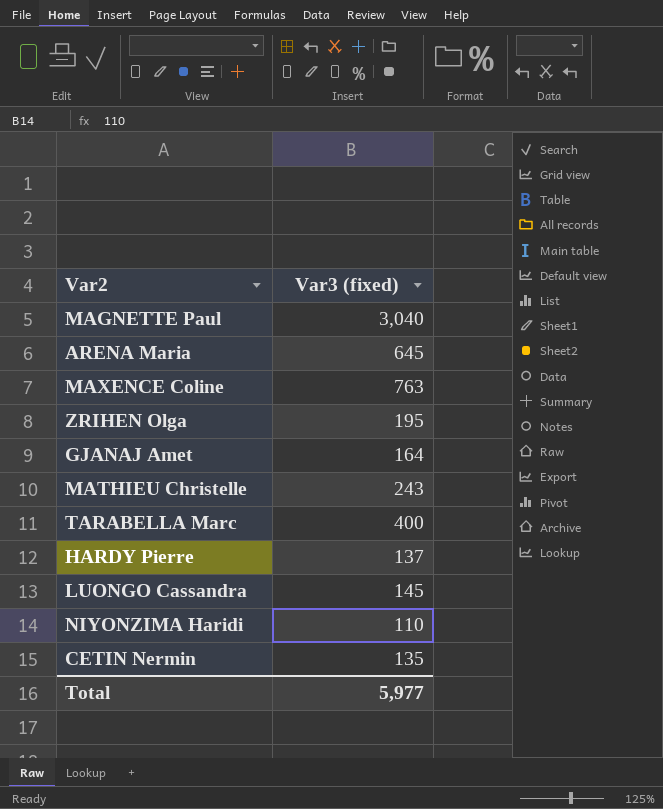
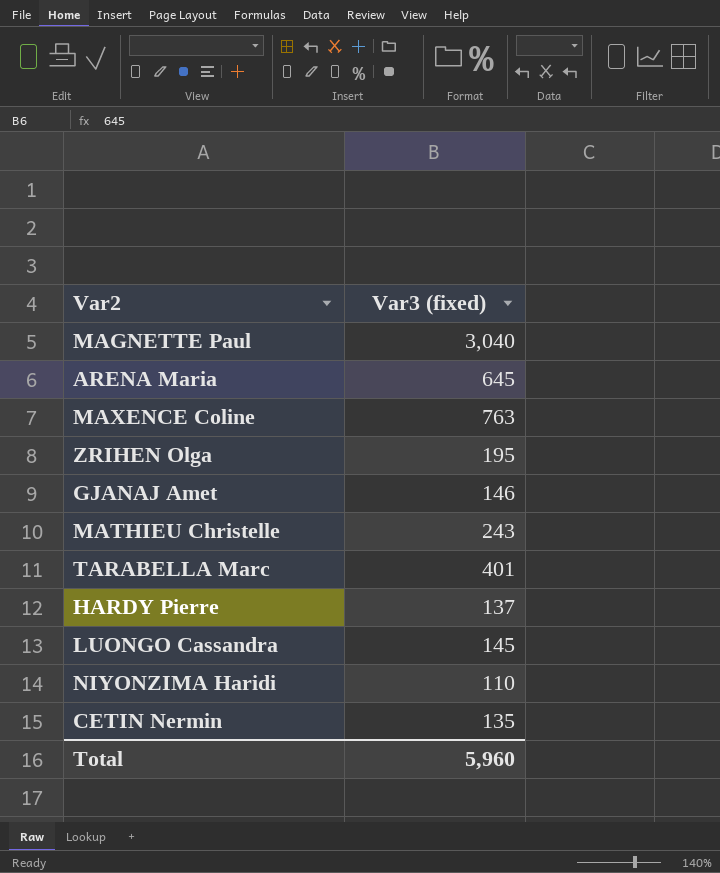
GJANAJ Amet | Var3 (fixed): 164 -> 146
TARABELLA Marc | Var3 (fixed): 400 -> 401
Total | Var3 (fixed): 5,977 -> 5,960

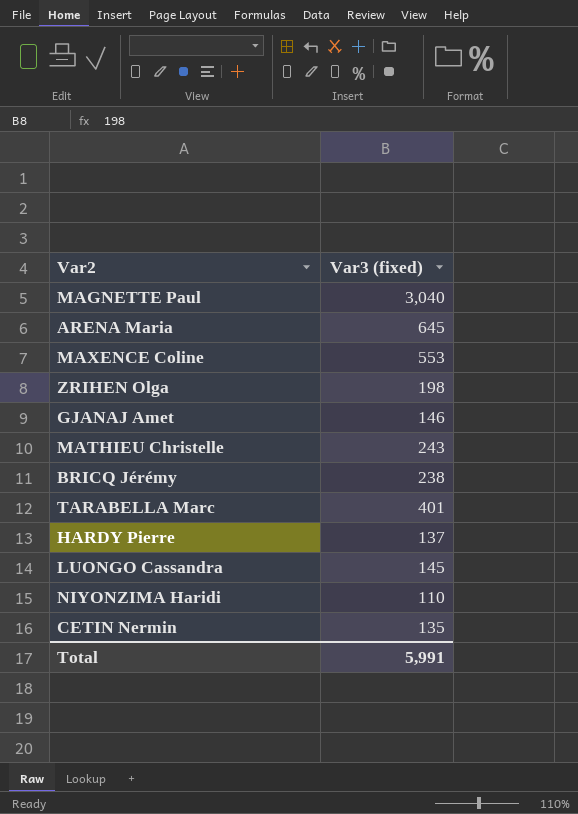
MAXENCE Coline | Var3 (fixed): 763 -> 553
ZRIHEN Olga | Var3 (fixed): 195 -> 198
row BRICQ Jérémy: none -> 238
Total | Var3 (fixed): 5,960 -> 5,991

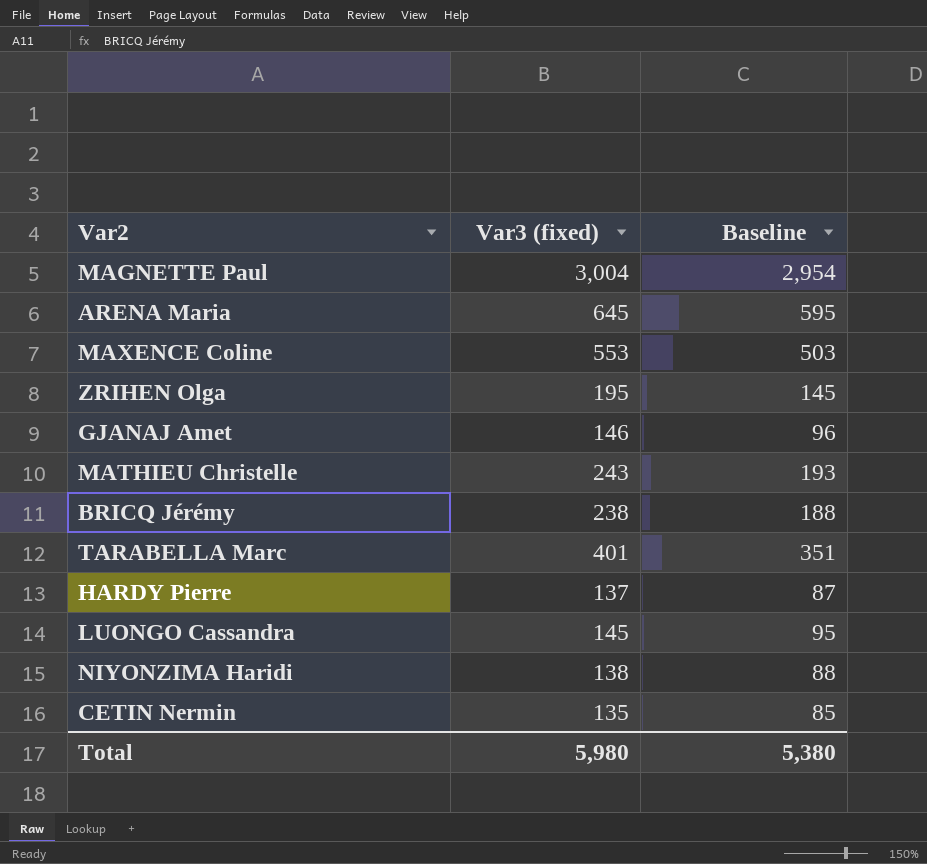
column Baseline | formula: none -> [Var3 (fixed)] - 50
MAGNETTE Paul | Var3 (fixed): 3,040 -> 3,004
ZRIHEN Olga | Var3 (fixed): 198 -> 195
NIYONZIMA Haridi | Var3 (fixed): 110 -> 138
Total | Var3 (fixed): 5,991 -> 5,980

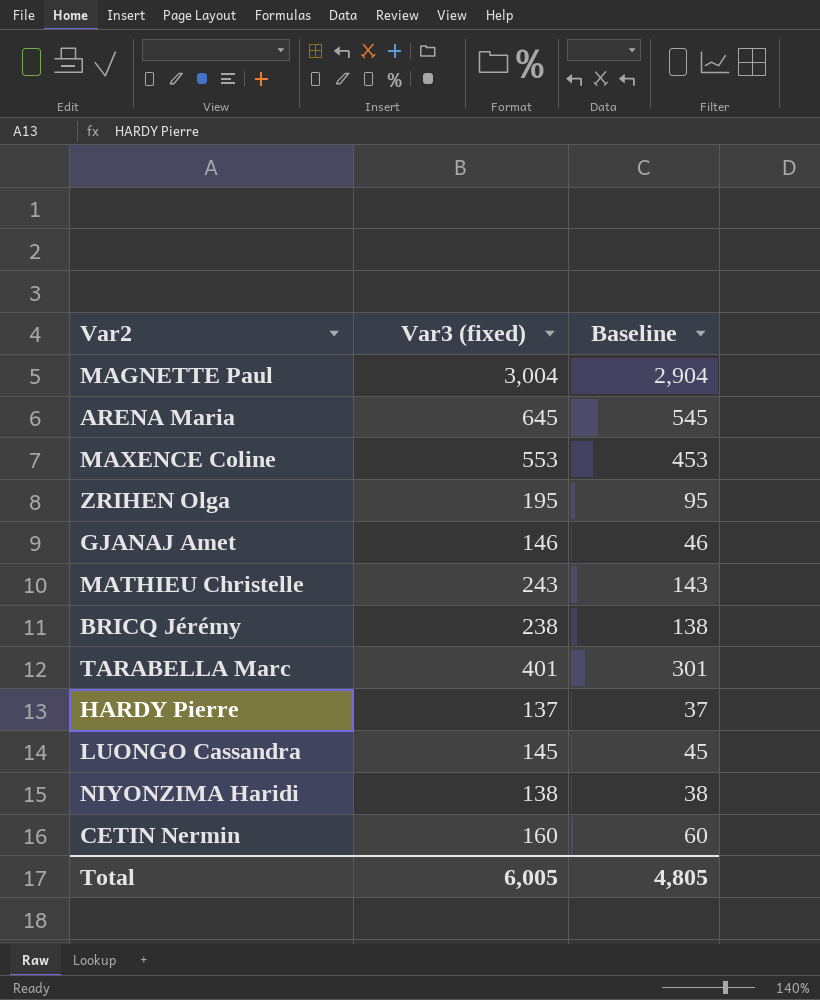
column Baseline | formula: [Var3 (fixed)] - 50 -> [Var3 (fixed)] - 100
CETIN Nermin | Var3 (fixed): 135 -> 160
Total | Var3 (fixed): 5,980 -> 6,005
Total | Baseline: 5,380 -> 4,805

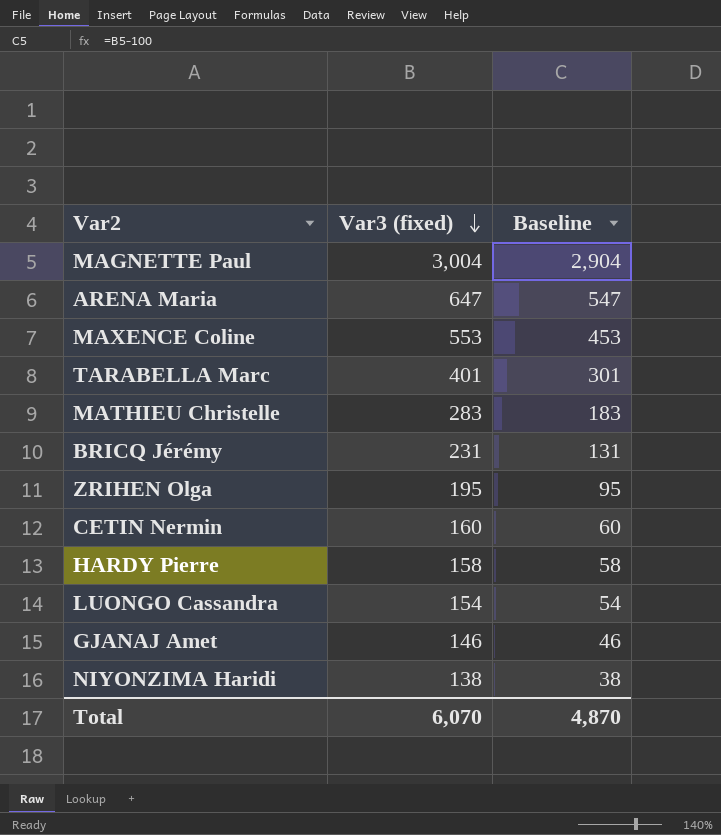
row order: none -> Var3 (fixed) descending
ARENA Maria | Var3 (fixed): 645 -> 647
ARENA Maria | Baseline: 545 -> 547
MATHIEU Christelle | Var3 (fixed): 243 -> 283
MATHIEU Christelle | Baseline: 143 -> 183
BRICQ Jérémy | Var3 (fixed): 238 -> 231
BRICQ Jérémy | Baseline: 138 -> 131
HARDY Pierre | Var3 (fixed): 137 -> 158
HARDY Pierre | Baseline: 37 -> 58
LUONGO Cassandra | Var3 (fixed): 145 -> 154
LUONGO Cassandra | Baseline: 45 -> 54
Total | Var3 (fixed): 6,005 -> 6,070
Total | Baseline: 4,805 -> 4,870

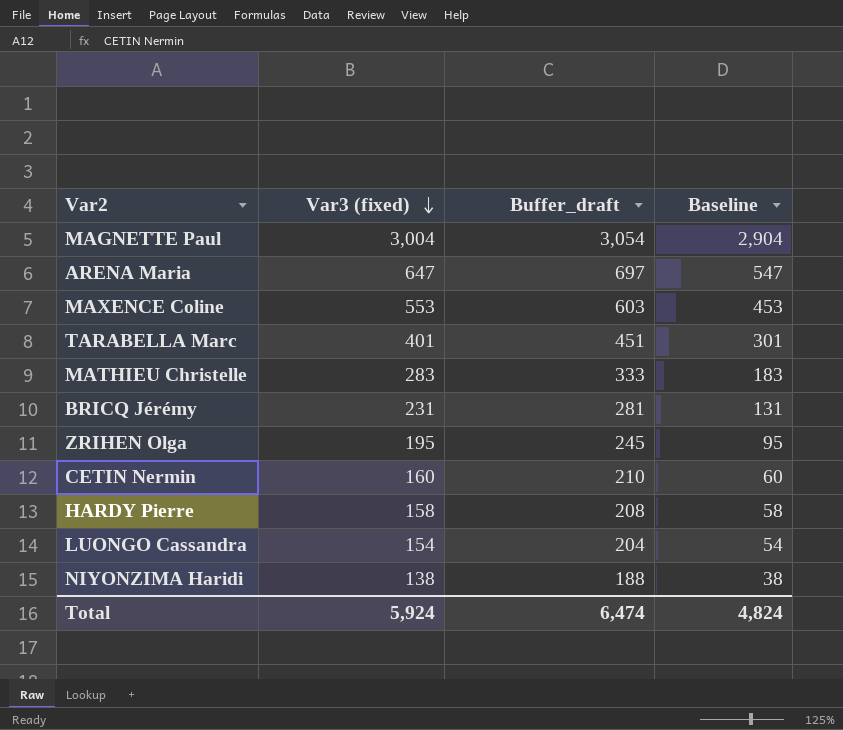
column Buffer_draft | formula: none -> [Var3 (fixed)] + 50
row GJANAJ Amet: 146 | 46 -> none
Total | Var3 (fixed): 6,070 -> 5,924
Total | Baseline: 4,870 -> 4,824

